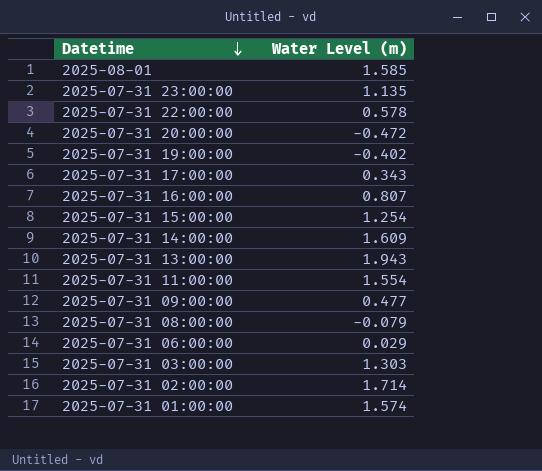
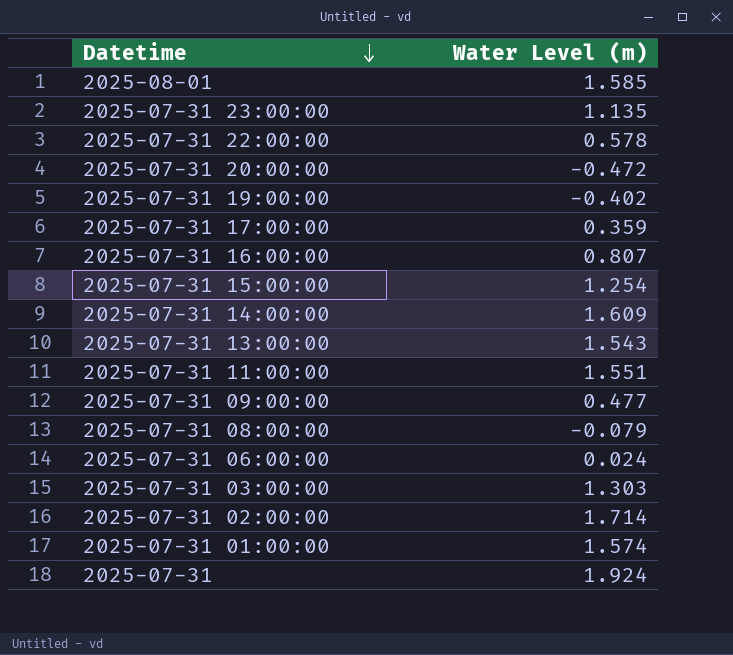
2025-07-31 17:00:00 | Water Level (m): 0.343 -> 0.359
2025-07-31 13:00:00 | Water Level (m): 1.943 -> 1.543
2025-07-31 11:00:00 | Water Level (m): 1.554 -> 1.551
2025-07-31 06:00:00 | Water Level (m): 0.029 -> 0.024
row 2025-07-31: none -> 1.924

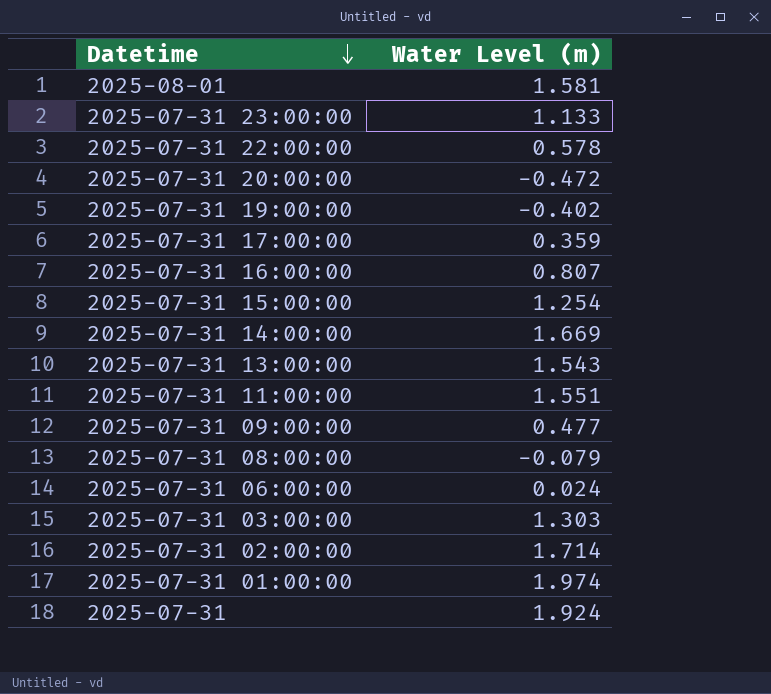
2025-08-01 | Water Level (m): 1.585 -> 1.581
2025-07-31 23:00:00 | Water Level (m): 1.135 -> 1.133
2025-07-31 14:00:00 | Water Level (m): 1.609 -> 1.669
2025-07-31 01:00:00 | Water Level (m): 1.574 -> 1.974

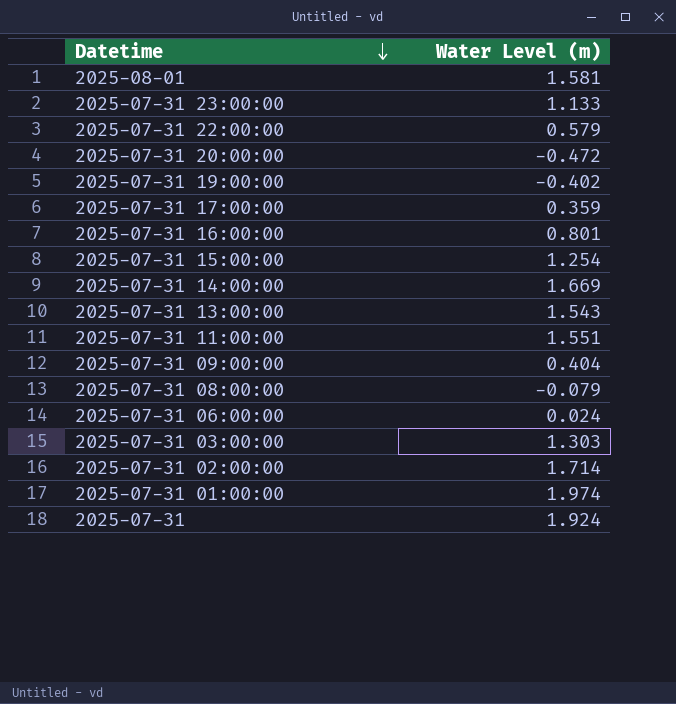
2025-07-31 22:00:00 | Water Level (m): 0.578 -> 0.579
2025-07-31 16:00:00 | Water Level (m): 0.807 -> 0.801
2025-07-31 09:00:00 | Water Level (m): 0.477 -> 0.404

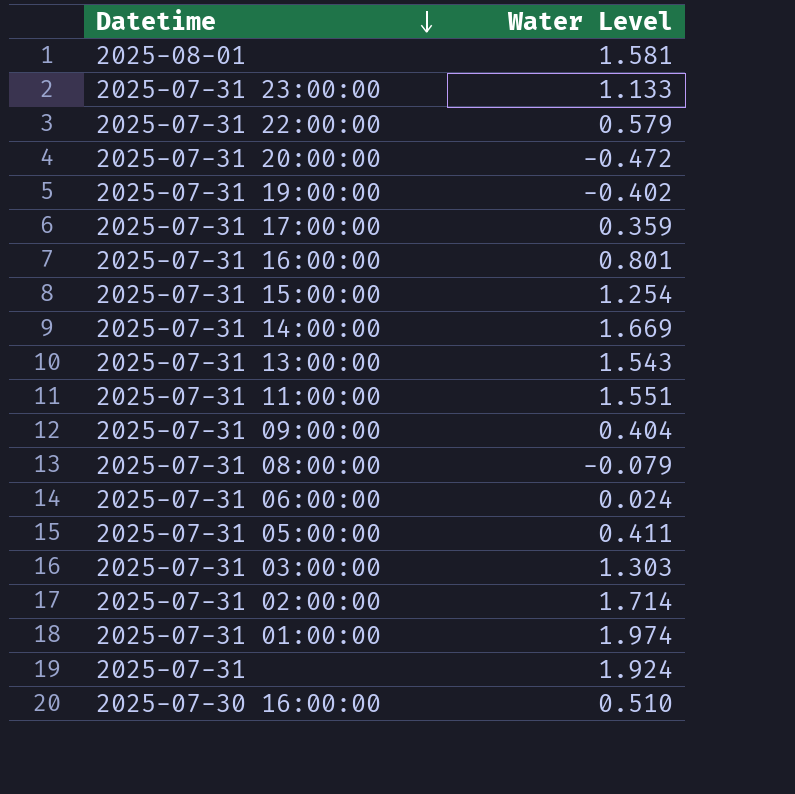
column name: Water Level (m) -> Water Level
row 2025-07-31 05:00:00: none -> 0.411
row 2025-07-30 16:00:00: none -> 0.510

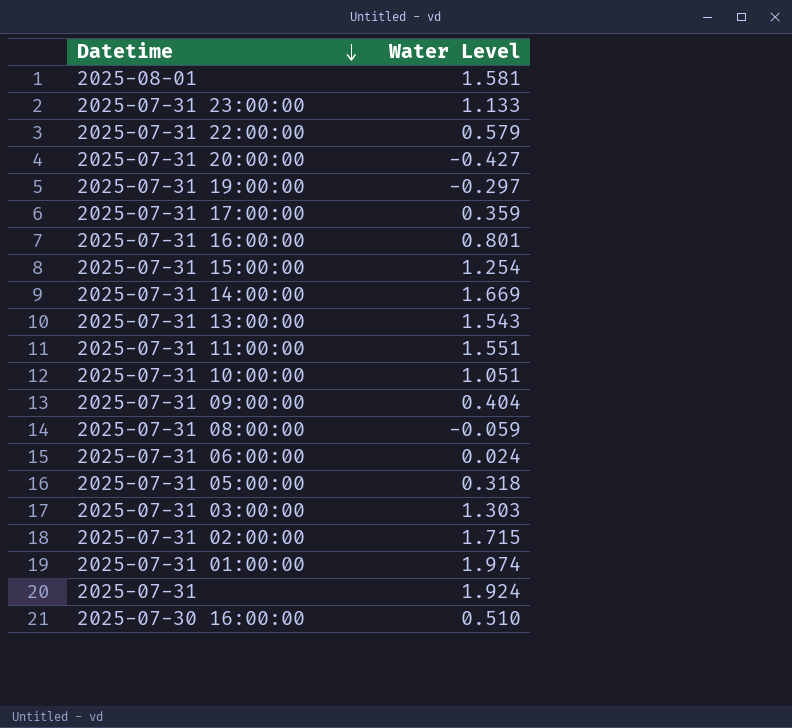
2025-07-31 20:00:00 | Water Level: -0.472 -> -0.427
2025-07-31 19:00:00 | Water Level: -0.402 -> -0.297
row 2025-07-31 10:00:00: none -> 1.051
2025-07-31 08:00:00 | Water Level: -0.079 -> -0.059
2025-07-31 05:00:00 | Water Level: 0.411 -> 0.318
2025-07-31 02:00:00 | Water Level: 1.714 -> 1.715

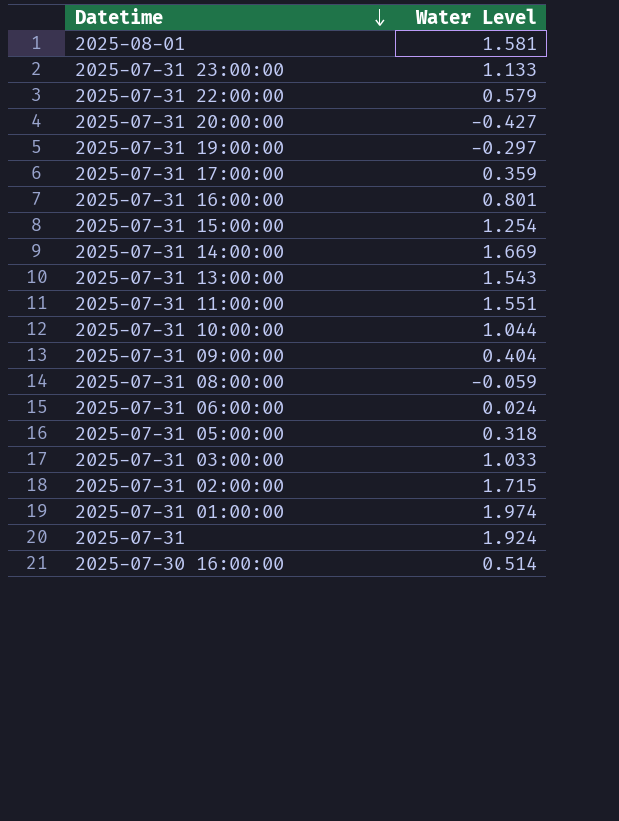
2025-07-31 10:00:00 | Water Level: 1.051 -> 1.044
2025-07-31 03:00:00 | Water Level: 1.303 -> 1.033
2025-07-30 16:00:00 | Water Level: 0.510 -> 0.514

